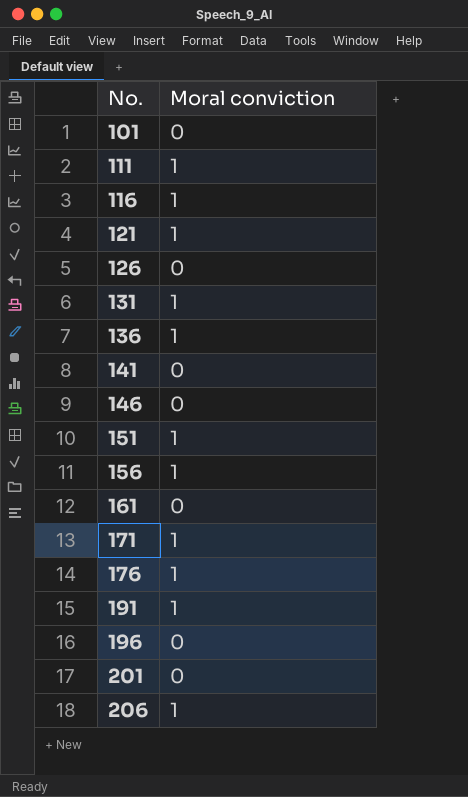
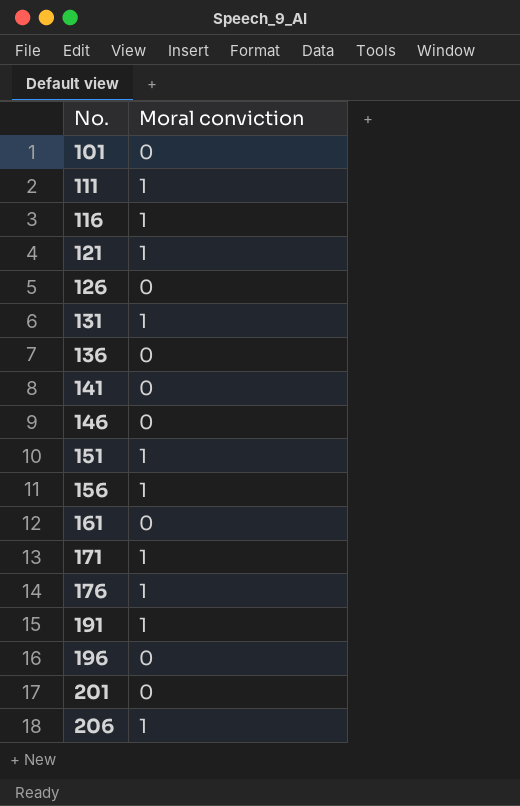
136 | Moral conviction: 1 -> 0

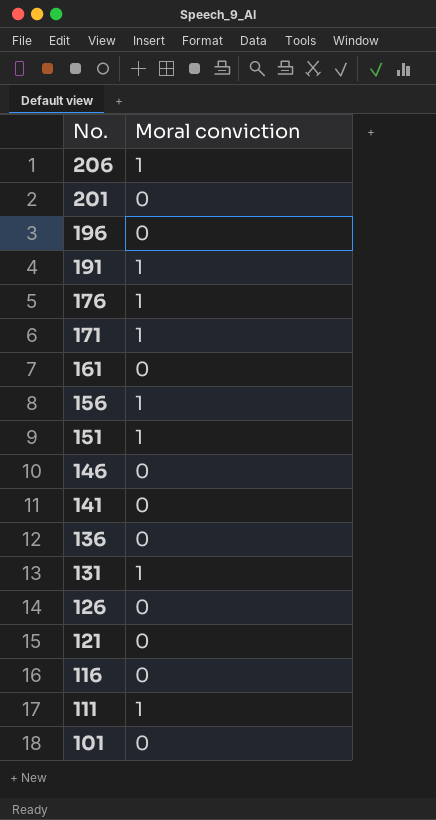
row order: No. ascending -> No. descending
121 | Moral conviction: 1 -> 0
116 | Moral conviction: 1 -> 0

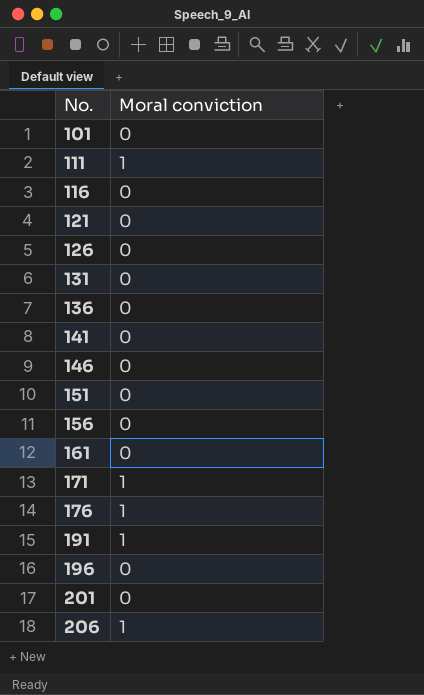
row order: No. descending -> No. ascending
131 | Moral conviction: 1 -> 0
151 | Moral conviction: 1 -> 0
156 | Moral conviction: 1 -> 0

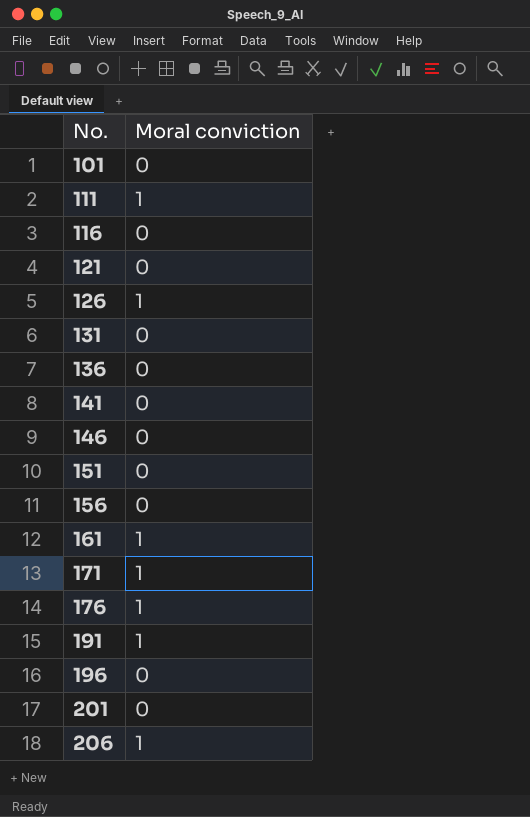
126 | Moral conviction: 0 -> 1
161 | Moral conviction: 0 -> 1

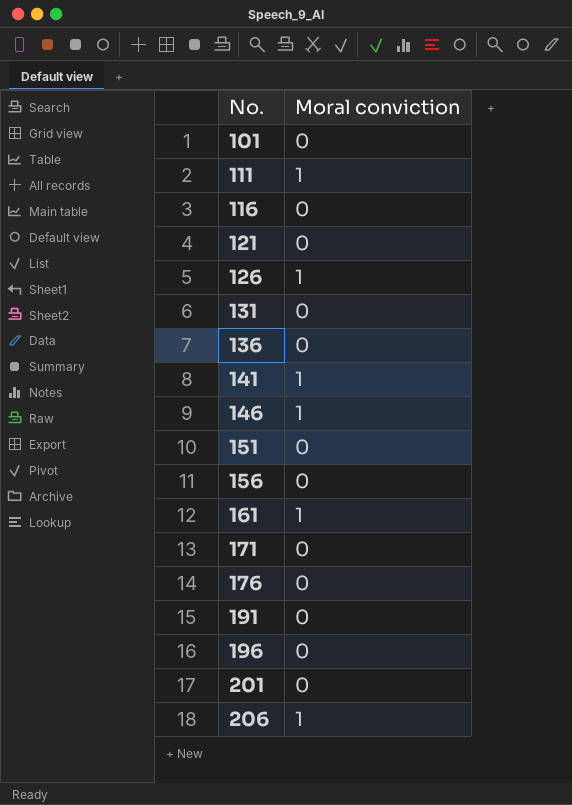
141 | Moral conviction: 0 -> 1
146 | Moral conviction: 0 -> 1
171 | Moral conviction: 1 -> 0
176 | Moral conviction: 1 -> 0
191 | Moral conviction: 1 -> 0

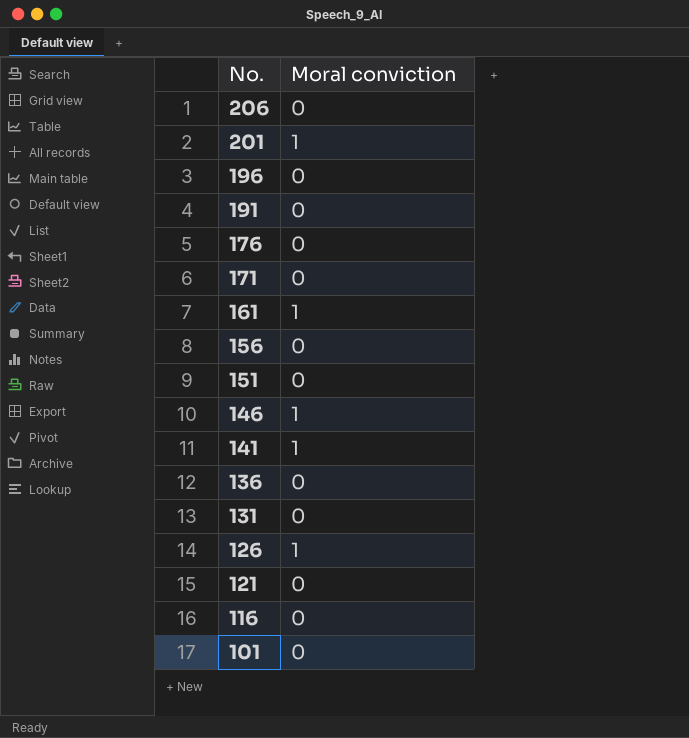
row order: No. ascending -> No. descending
row 111: 1 -> none
206 | Moral conviction: 1 -> 0
201 | Moral conviction: 0 -> 1

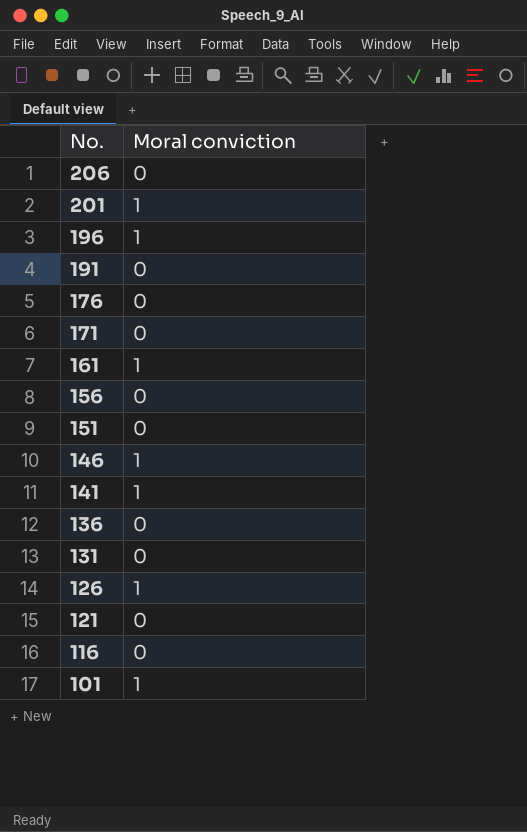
196 | Moral conviction: 0 -> 1
101 | Moral conviction: 0 -> 1

